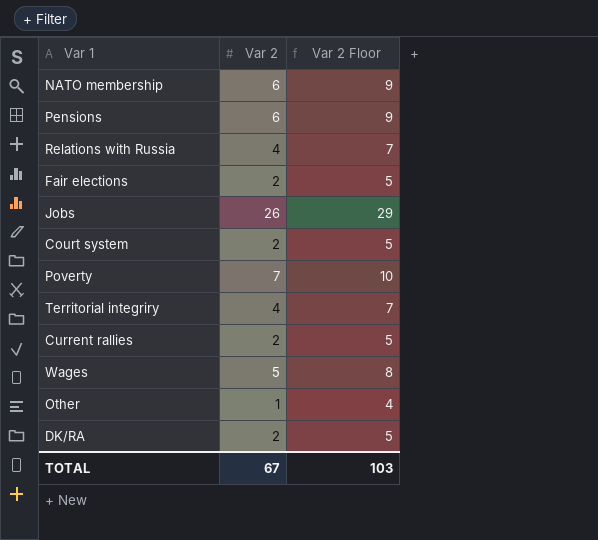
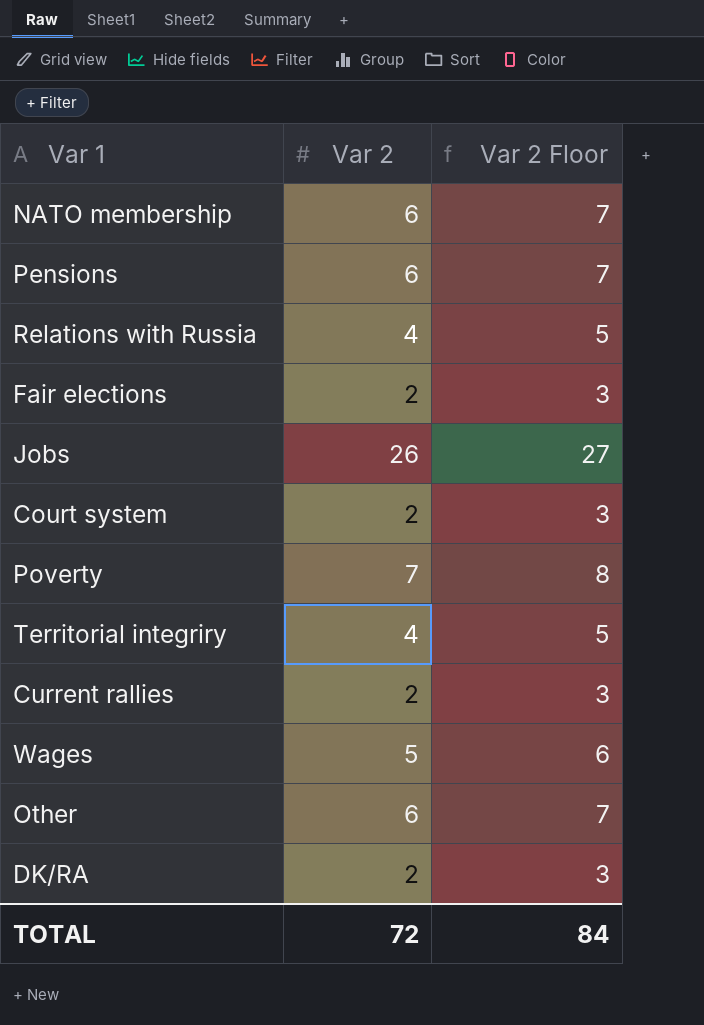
column Var 2 Floor | formula: [Var 2] + 3 -> [Var 2] + 1
Other | Var 2: 1 -> 6
TOTAL | Var 2: 67 -> 72
TOTAL | Var 2 Floor: 103 -> 84

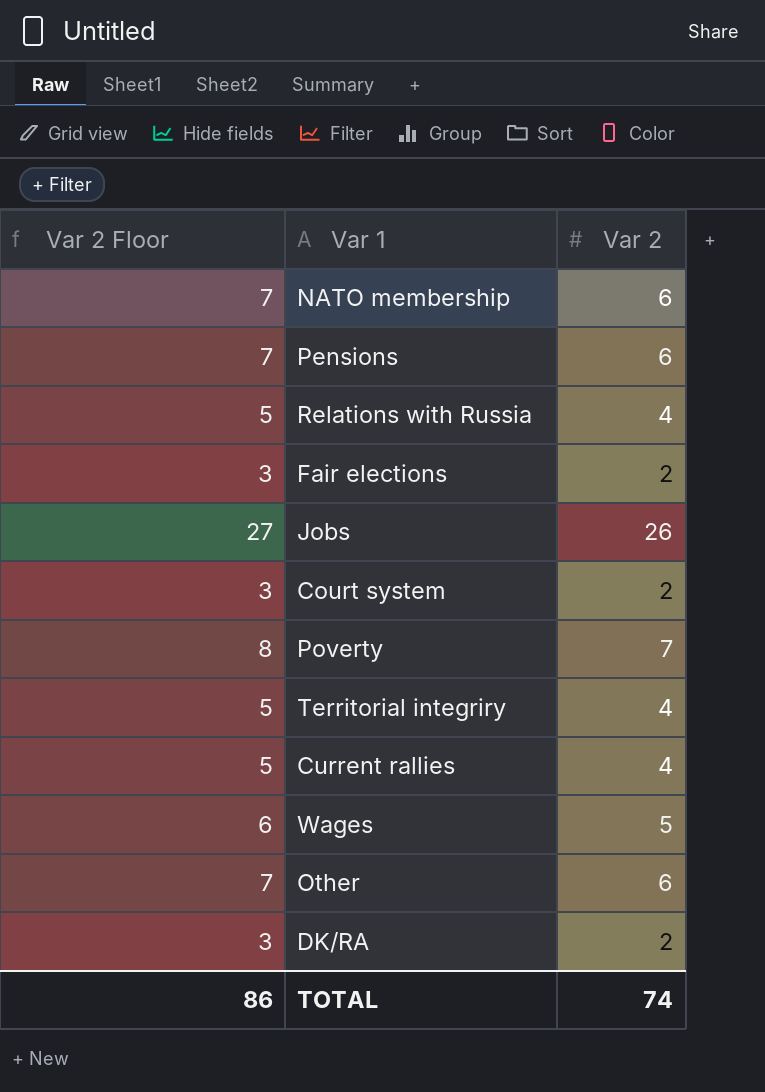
column Var 2 Floor | position: 3 -> 1
Current rallies | Var 2 Floor: 3 -> 5
Current rallies | Var 2: 2 -> 4
TOTAL | Var 2 Floor: 84 -> 86
TOTAL | Var 2: 72 -> 74

